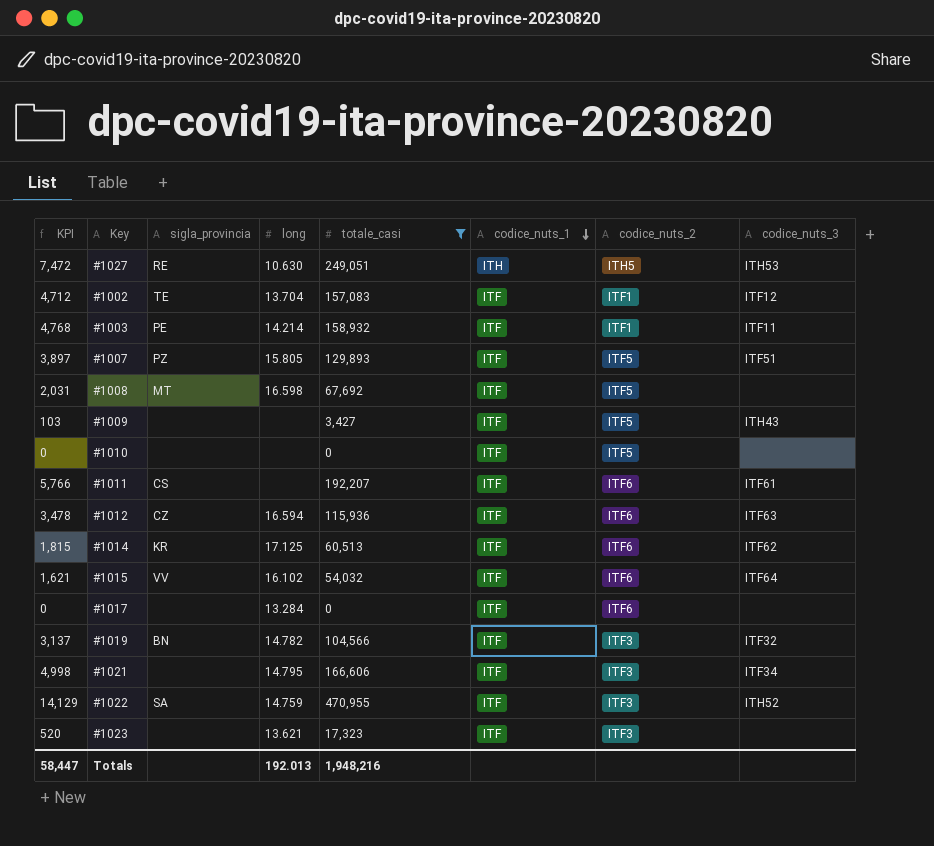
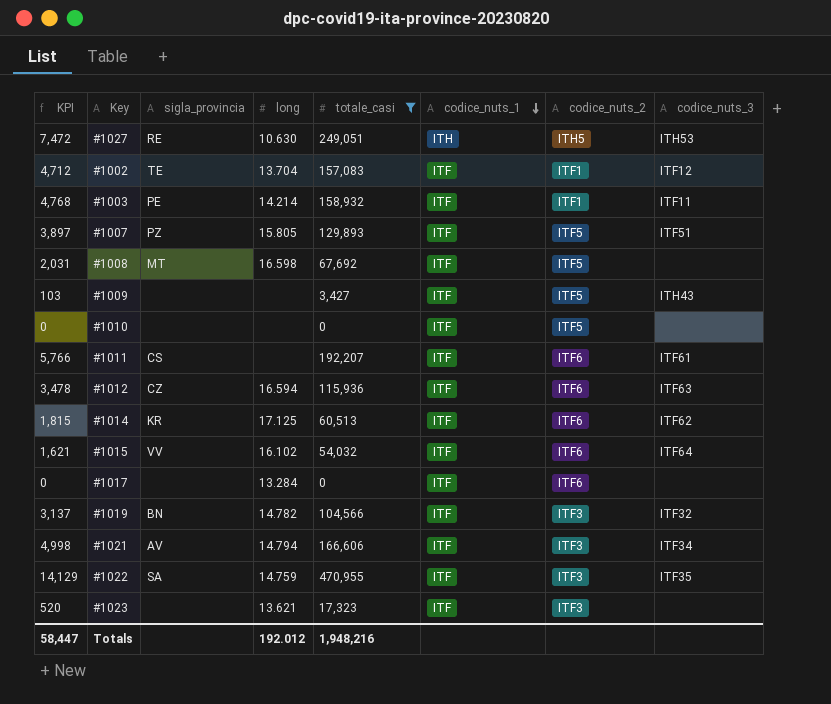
#1021 | sigla_provincia: none -> AV
#1021 | long: 14.795 -> 14.794
#1022 | codice_nuts_3: ITH52 -> ITF35
Totals | long: 192.013 -> 192.012

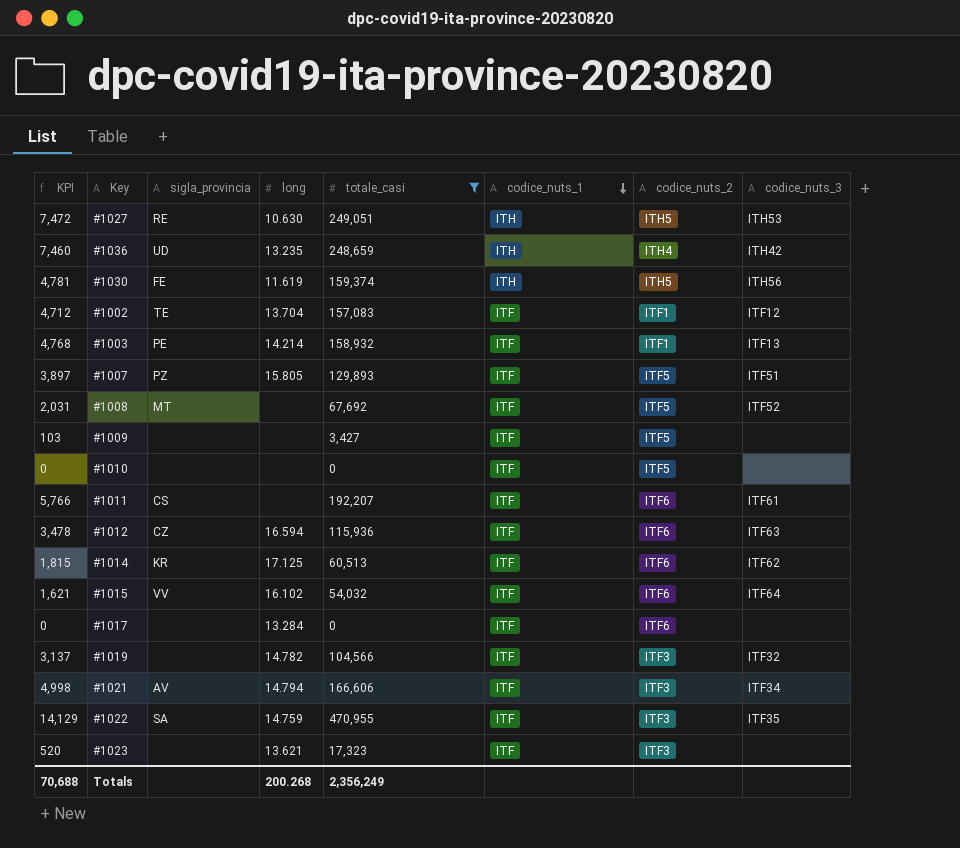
row #1036: none -> 7,460 | UD | 13.235 | 248,659 | ITH | ITH4 | ITH42
row #1030: none -> 4,781 | FE | 11.619 | 159,374 | ITH | ITH5 | ITH56
#1003 | codice_nuts_3: ITF11 -> ITF13
#1008 | long: 16.598 -> none
#1008 | codice_nuts_3: none -> ITF52
#1009 | codice_nuts_3: ITH43 -> none
#1019 | sigla_provincia: BN -> none
Totals | KPI: 58,447 -> 70,688
Totals | long: 192.012 -> 200.268
Totals | totale_casi: 1,948,216 -> 2,356,249

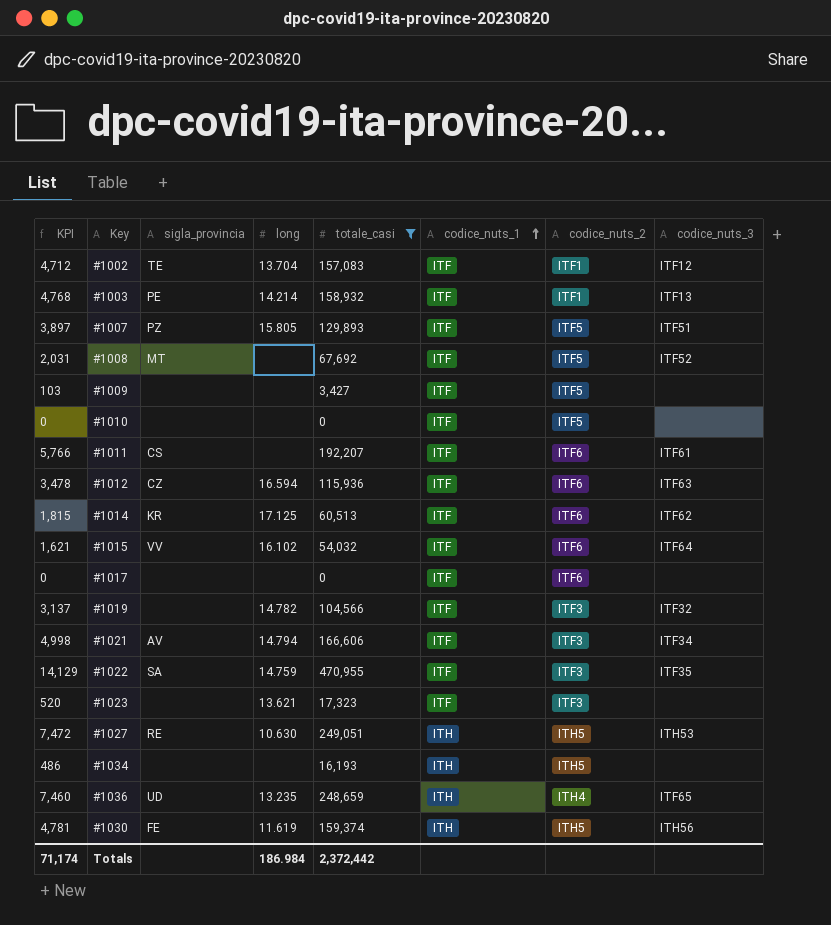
row order: codice_nuts_1 descending -> codice_nuts_1 ascending
#1017 | long: 13.284 -> none
row #1034: none -> 486 | none | none | 16,193 | ITH | ITH5 | none
#1036 | codice_nuts_3: ITH42 -> ITF65
Totals | KPI: 70,688 -> 71,174
Totals | long: 200.268 -> 186.984
Totals | totale_casi: 2,356,249 -> 2,372,442

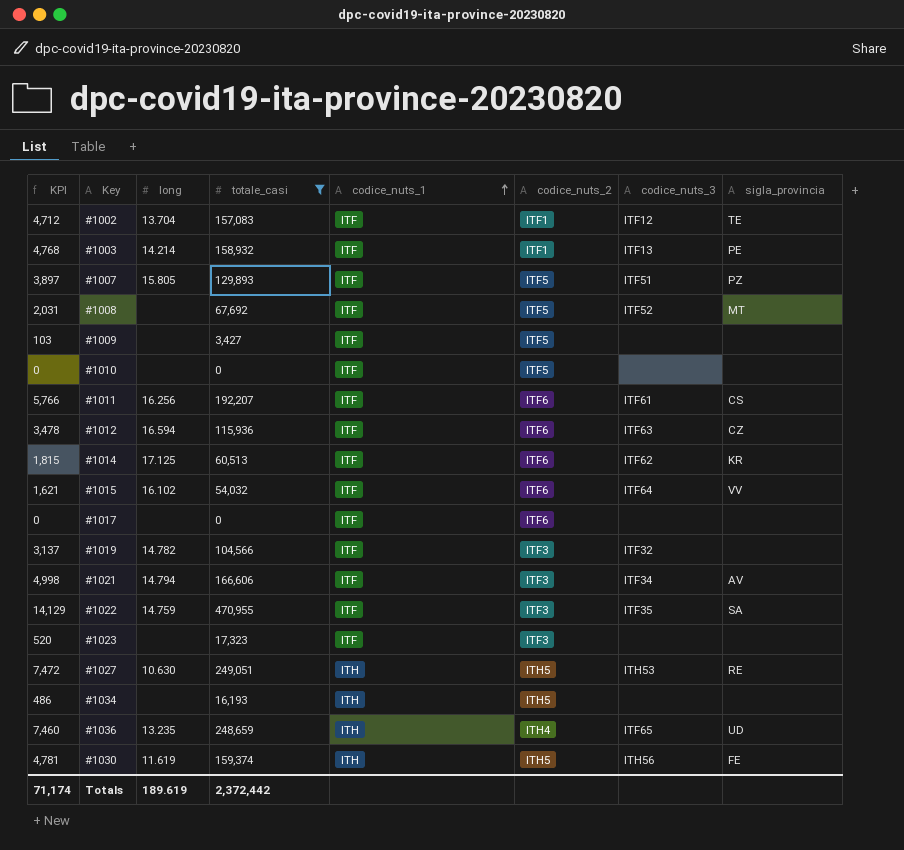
column sigla_provincia | position: 3 -> 8
#1011 | long: none -> 16.256
#1023 | long: 13.621 -> none
Totals | long: 186.984 -> 189.619

